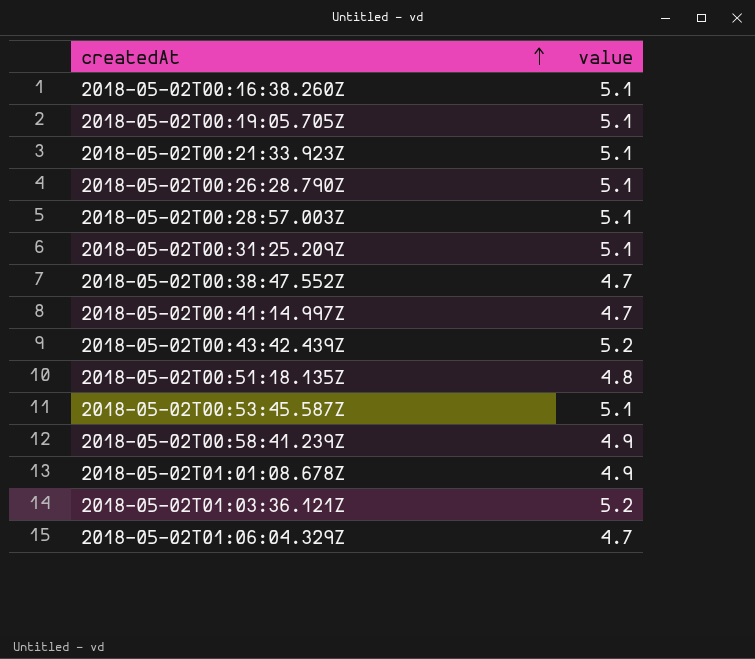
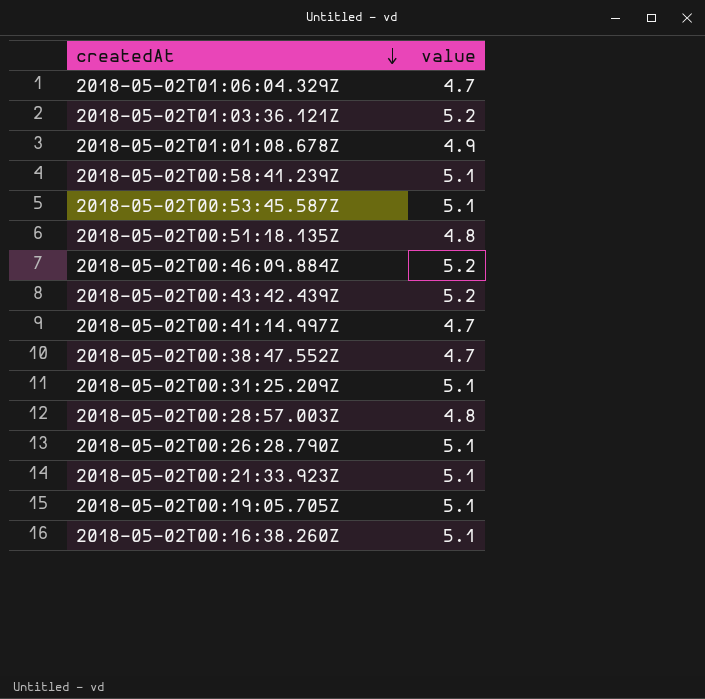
row order: createdAt ascending -> createdAt descending
2018-05-02T00:58:41.239Z | value: 4.9 -> 5.1
row 2018-05-02T00:46:09.884Z: none -> 5.2
2018-05-02T00:28:57.003Z | value: 5.1 -> 4.8

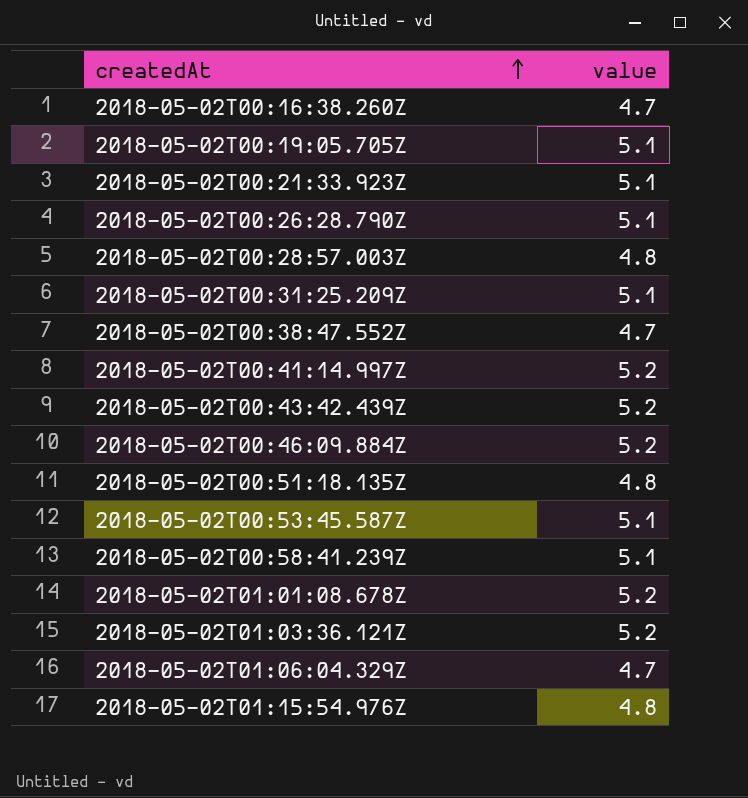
row order: createdAt descending -> createdAt ascending
2018-05-02T00:16:38.260Z | value: 5.1 -> 4.7
2018-05-02T00:41:14.997Z | value: 4.7 -> 5.2
2018-05-02T01:01:08.678Z | value: 4.9 -> 5.2
row 2018-05-02T01:15:54.976Z: none -> 4.8

